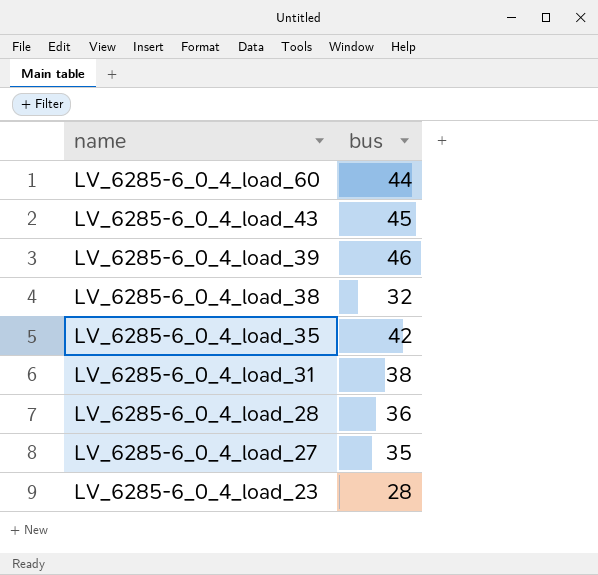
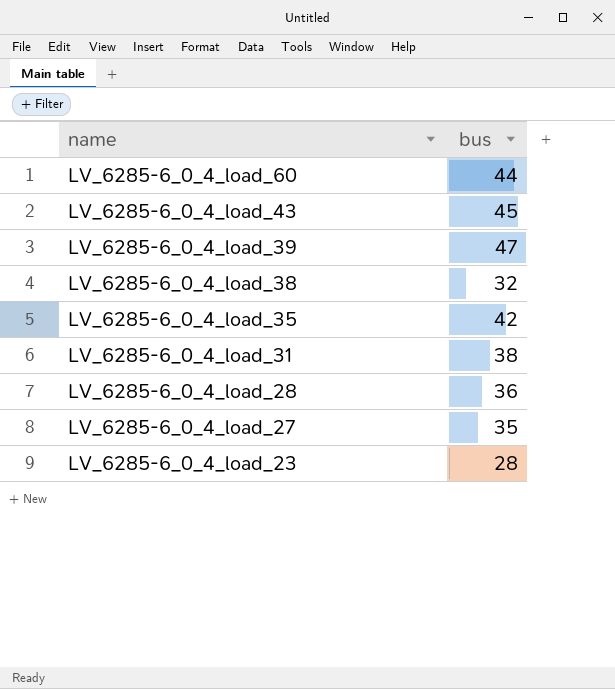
LV_6285-6_0_4_load_39 | bus: 46 -> 47

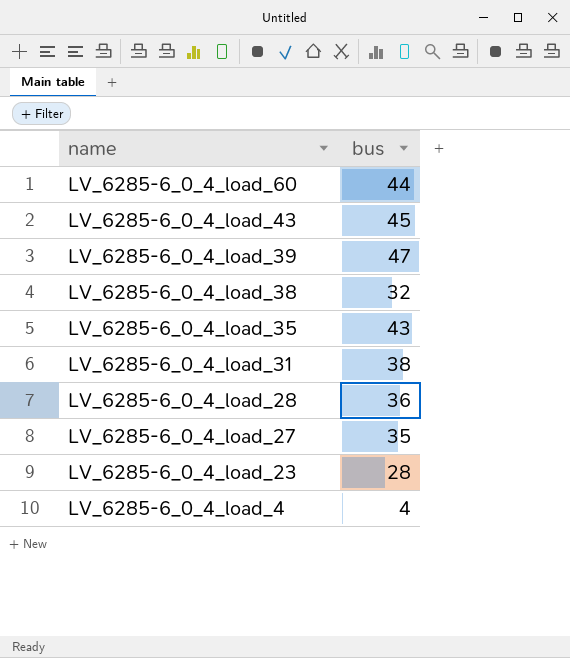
LV_6285-6_0_4_load_35 | bus: 42 -> 43
row LV_6285-6_0_4_load_4: none -> 4

